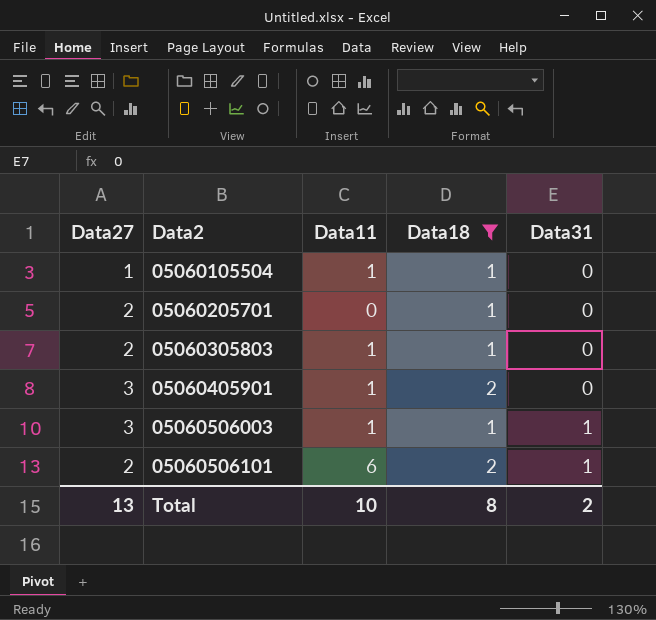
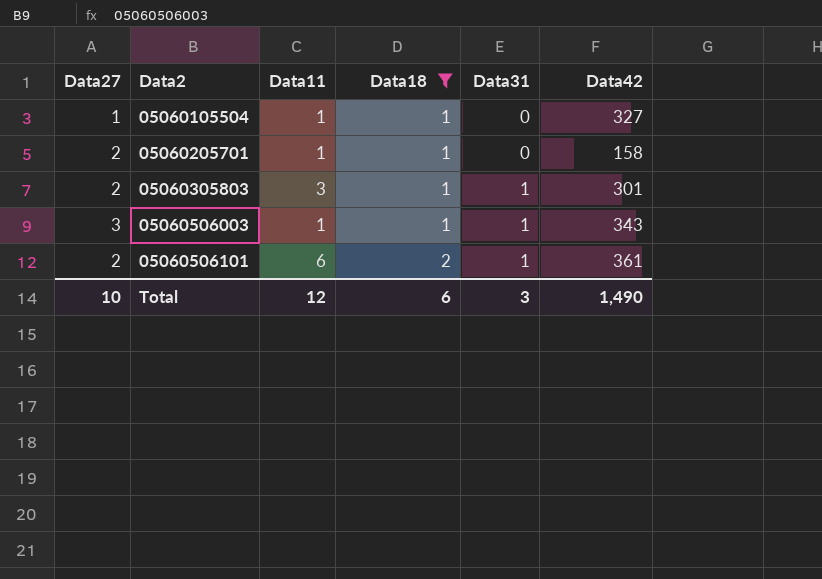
column Data42 | position: none -> 6
row 05060405901: 3 | 1 | 2 | 0 -> none
05060205701 | Data11: 0 -> 1
05060305803 | Data11: 1 -> 3
05060305803 | Data31: 0 -> 1
Total | Data27: 13 -> 10
Total | Data11: 10 -> 12
Total | Data18: 8 -> 6
Total | Data31: 2 -> 3

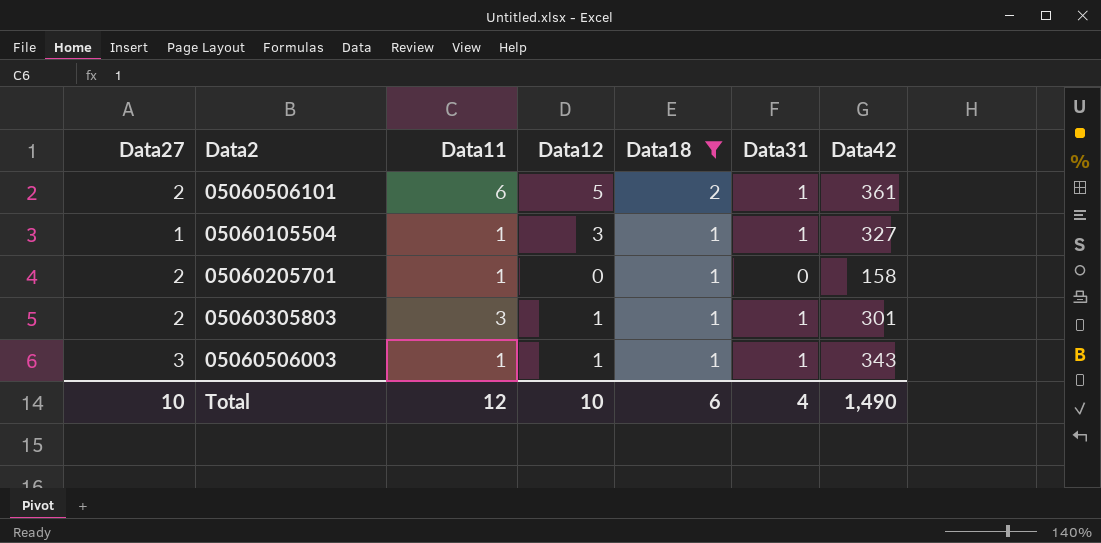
row order: Data2 ascending -> Data18 descending
column Data12 | position: none -> 4
05060105504 | Data31: 0 -> 1
Total | Data31: 3 -> 4

